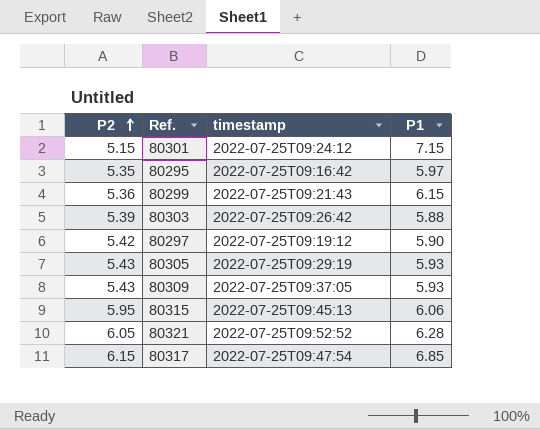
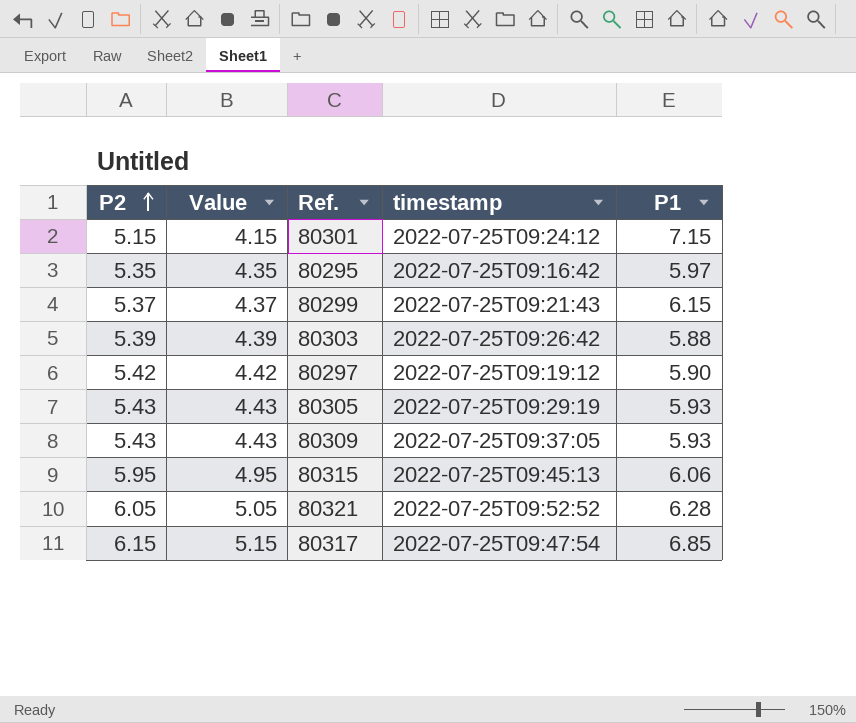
column Value | formula: none -> [P2] - 1
80299 | P2: 5.36 -> 5.37

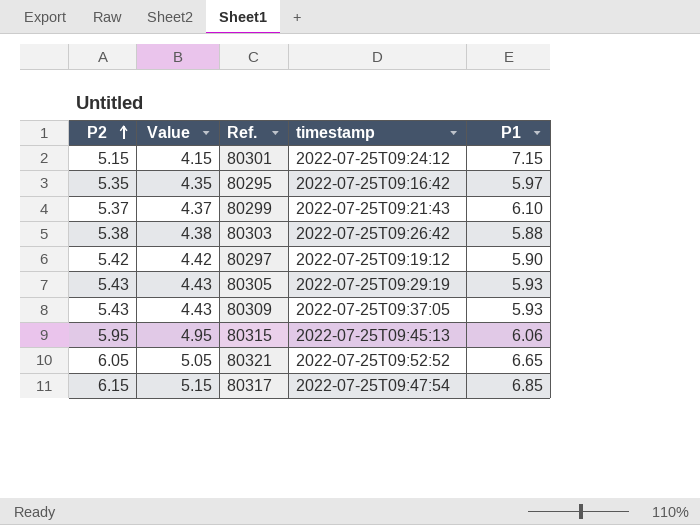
80299 | P1: 6.15 -> 6.10
80303 | P2: 5.39 -> 5.38
80303 | Value: 4.39 -> 4.38
80321 | P1: 6.28 -> 6.65

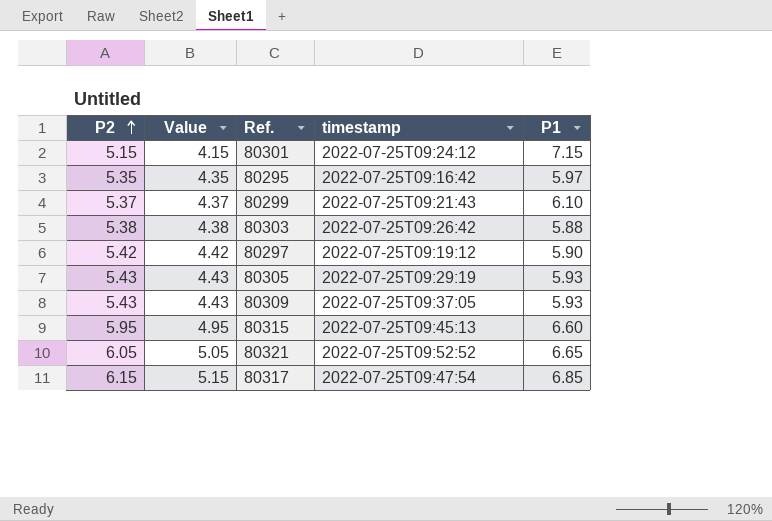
80315 | P1: 6.06 -> 6.60

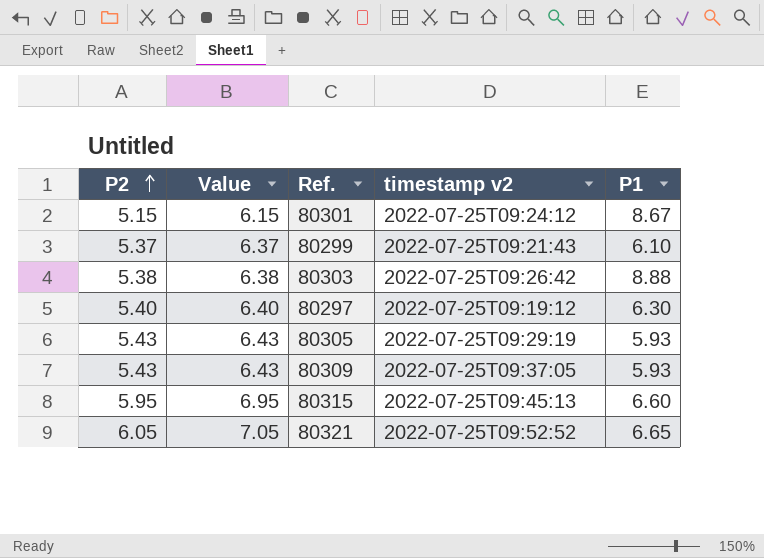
column Value | formula: [P2] - 1 -> [P2] + 1
column name: timestamp -> timestamp v2
row 80295: 5.35 | 4.35 | 2022-07-25T09:16:42 | 5.97 -> none
row 80317: 6.15 | 5.15 | 2022-07-25T09:47:54 | 6.85 -> none
80301 | P1: 7.15 -> 8.67
80303 | P1: 5.88 -> 8.88
80297 | P2: 5.42 -> 5.40
80297 | P1: 5.90 -> 6.30

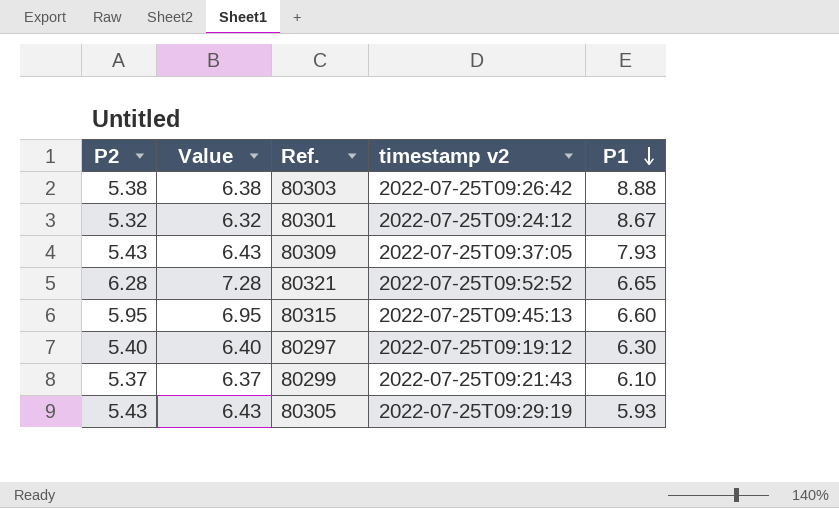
row order: P2 ascending -> P1 descending
80301 | P2: 5.15 -> 5.32
80301 | Value: 6.15 -> 6.32
80309 | P1: 5.93 -> 7.93
80321 | P2: 6.05 -> 6.28
80321 | Value: 7.05 -> 7.28

